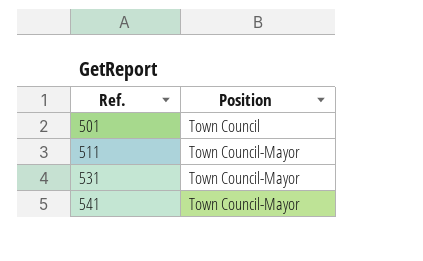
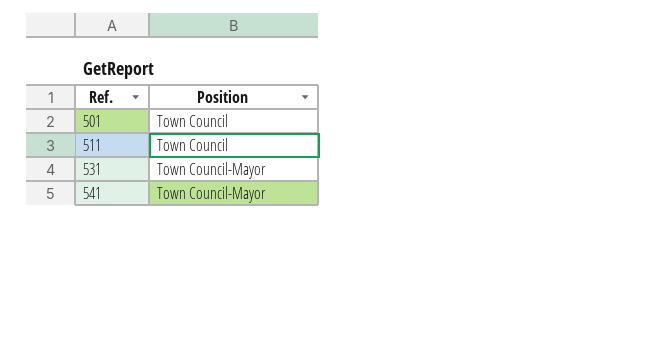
511 | Position: Town Council-Mayor -> Town Council

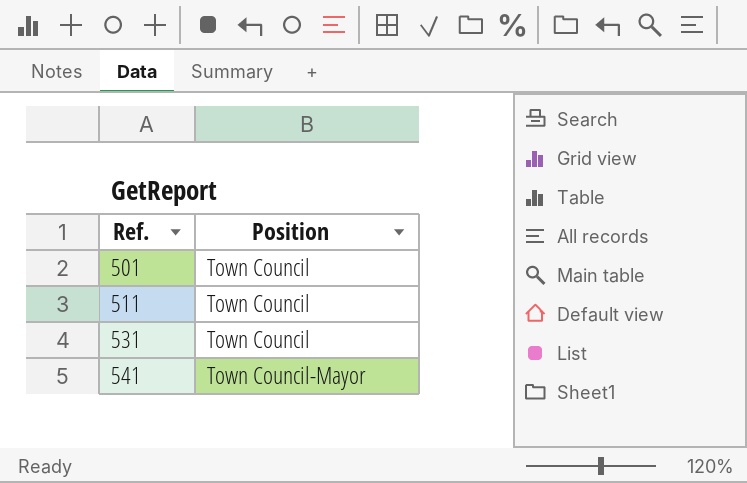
531 | Position: Town Council-Mayor -> Town Council

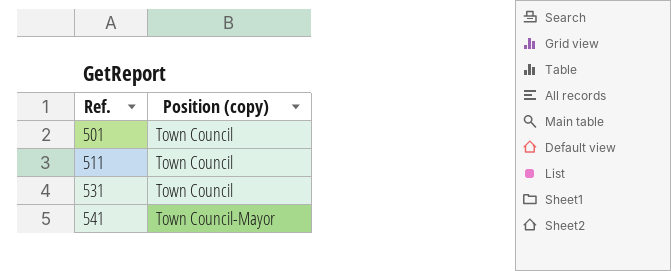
column name: Position -> Position (copy)

